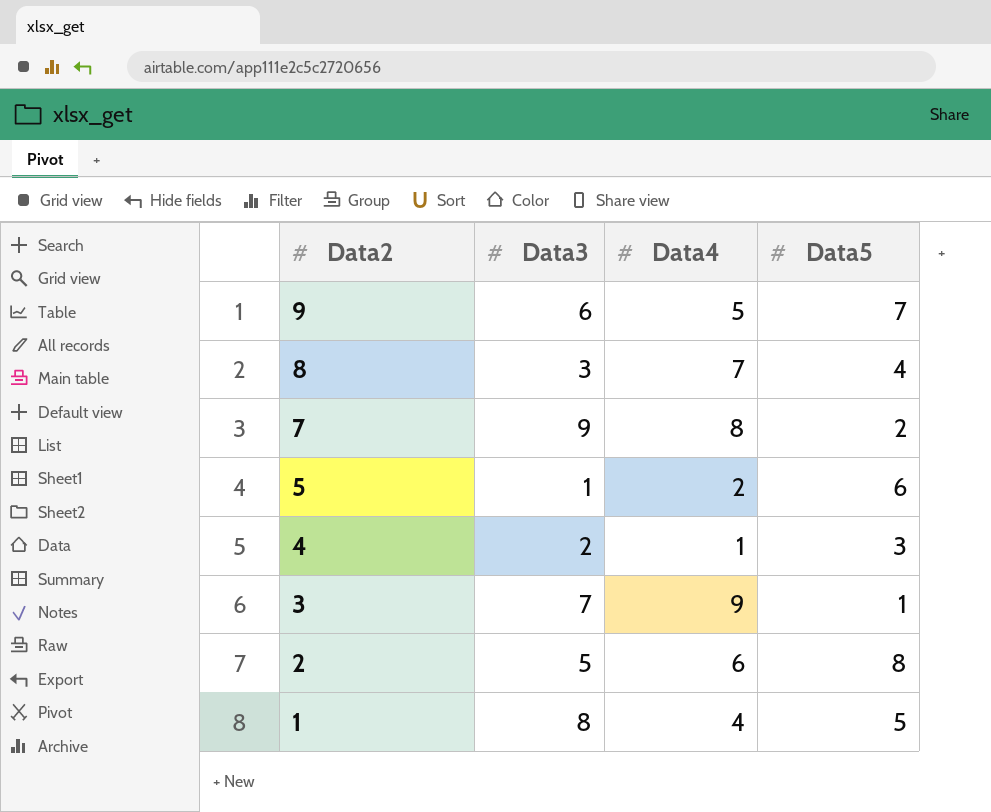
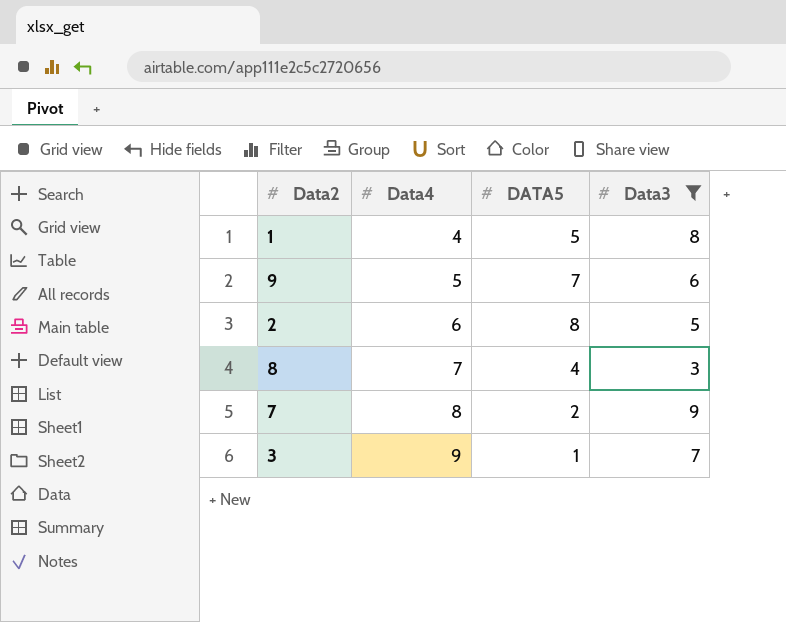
filter: none -> Data3 >= 3
row order: Data2 descending -> Data4 ascending
column name: Data5 -> DATA5
column Data3 | position: 2 -> 4

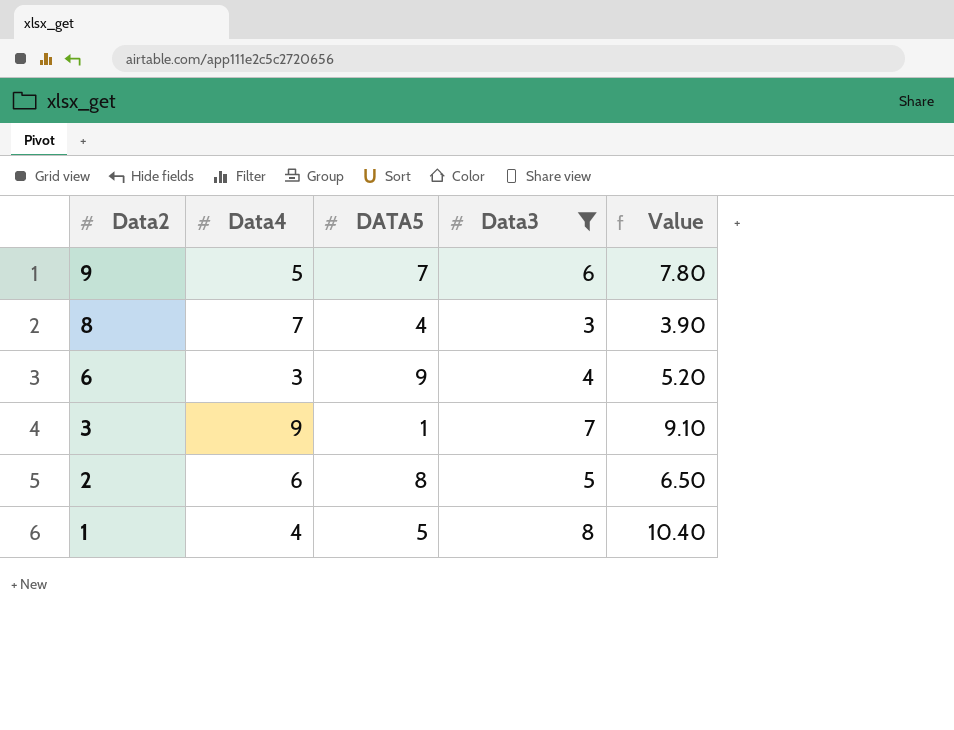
row order: Data4 ascending -> Data2 descending
column Value | formula: none -> [Data3] * 1.3
row 7: 8 | 2 | 9 -> none
row 6: none -> 3 | 9 | 4 | 5.20

